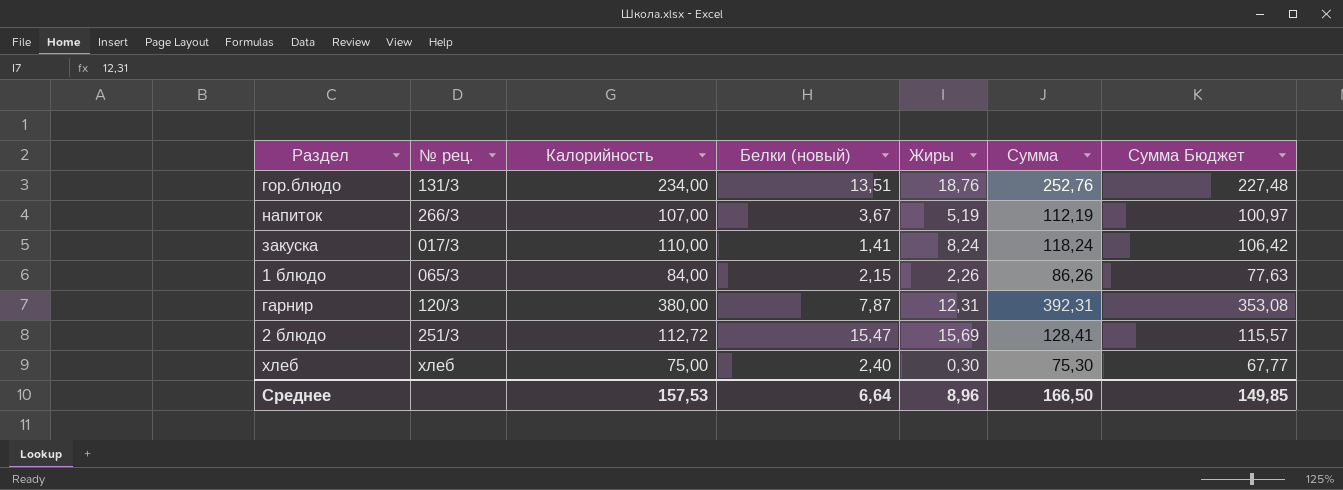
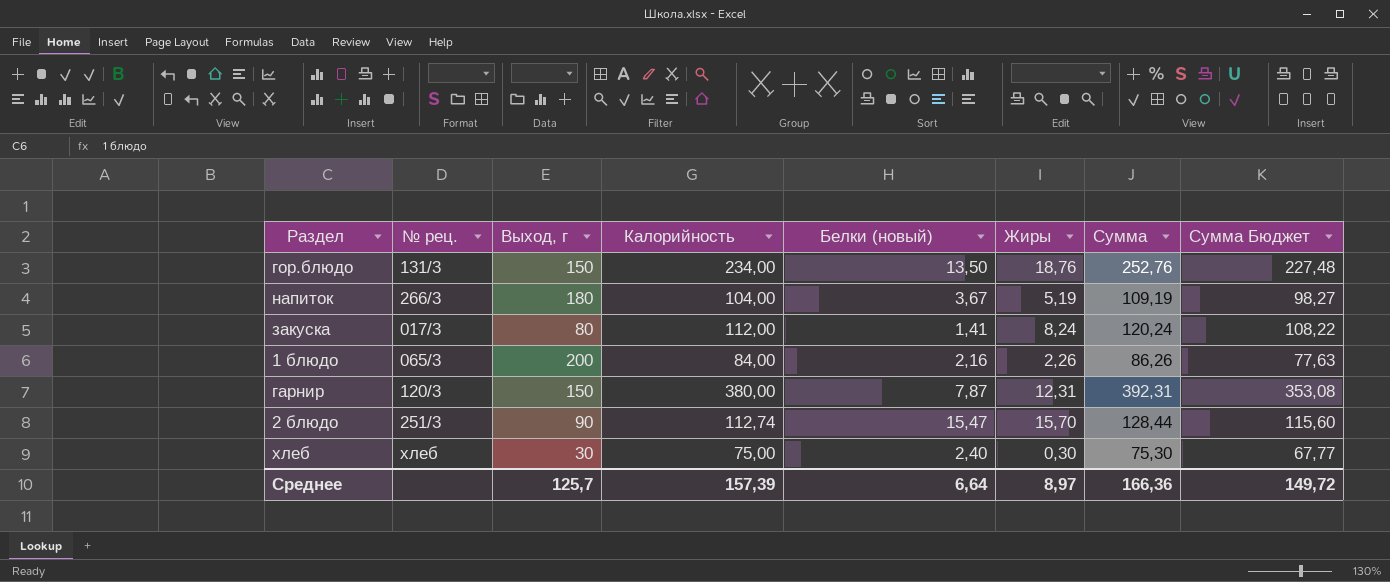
column Выход, г | position: none -> 3
гор.блюдо | Белки (новый): 13,51 -> 13,50
напиток | Калорийность: 107,00 -> 104,00
напиток | Сумма: 112,19 -> 109,19
напиток | Сумма Бюджет: 100,97 -> 98,27
закуска | Калорийность: 110,00 -> 112,00
закуска | Сумма: 118,24 -> 120,24
закуска | Сумма Бюджет: 106,42 -> 108,22
1 блюдо | Белки (новый): 2,15 -> 2,16
2 блюдо | Калорийность: 112,72 -> 112,74
2 блюдо | Жиры: 15,69 -> 15,70
2 блюдо | Сумма: 128,41 -> 128,44
2 блюдо | Сумма Бюджет: 115,57 -> 115,60
Среднее | Калорийность: 157,53 -> 157,39
Среднее | Жиры: 8,96 -> 8,97
Среднее | Сумма: 166,50 -> 166,36
Среднее | Сумма Бюджет: 149,85 -> 149,72

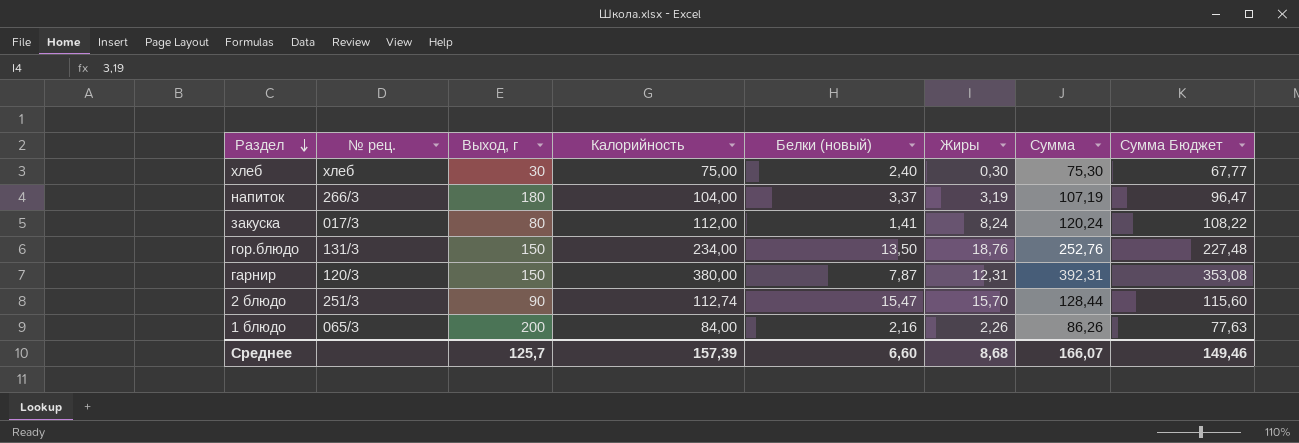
row order: none -> Раздел descending
напиток | Белки (новый): 3,67 -> 3,37
напиток | Жиры: 5,19 -> 3,19
напиток | Сумма: 109,19 -> 107,19
напиток | Сумма Бюджет: 98,27 -> 96,47
Среднее | Белки (новый): 6,64 -> 6,60
Среднее | Жиры: 8,97 -> 8,68
Среднее | Сумма: 166,36 -> 166,07
Среднее | Сумма Бюджет: 149,72 -> 149,46

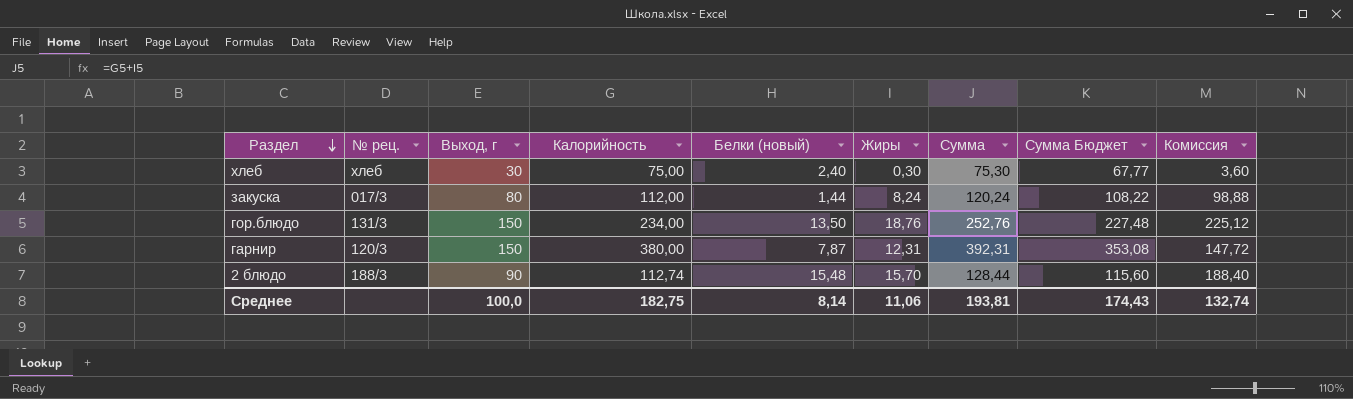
column Комиссия | formula: none -> [Жиры] * 12
row напиток: 266/3 | 180 | 104,00 | 3,37 | 3,19 | 107,19 | 96,47 -> none
row 1 блюдо: 065/3 | 200 | 84,00 | 2,16 | 2,26 | 86,26 | 77,63 -> none
закуска | Белки (новый): 1,41 -> 1,44
2 блюдо | № рец.: 251/3 -> 188/3
2 блюдо | Белки (новый): 15,47 -> 15,48
Среднее | Выход, г: 125,7 -> 100,0
Среднее | Калорийность: 157,39 -> 182,75
Среднее | Белки (новый): 6,60 -> 8,14
Среднее | Жиры: 8,68 -> 11,06
Среднее | Сумма: 166,07 -> 193,81
Среднее | Сумма Бюджет: 149,46 -> 174,43

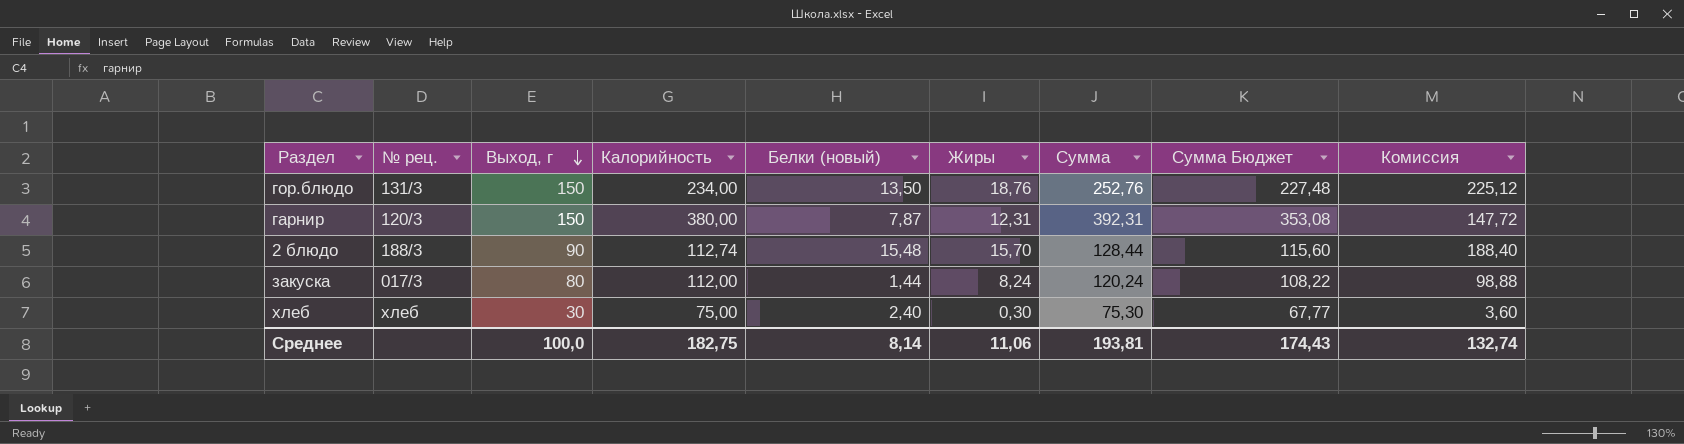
row order: Раздел descending -> Выход, г descending

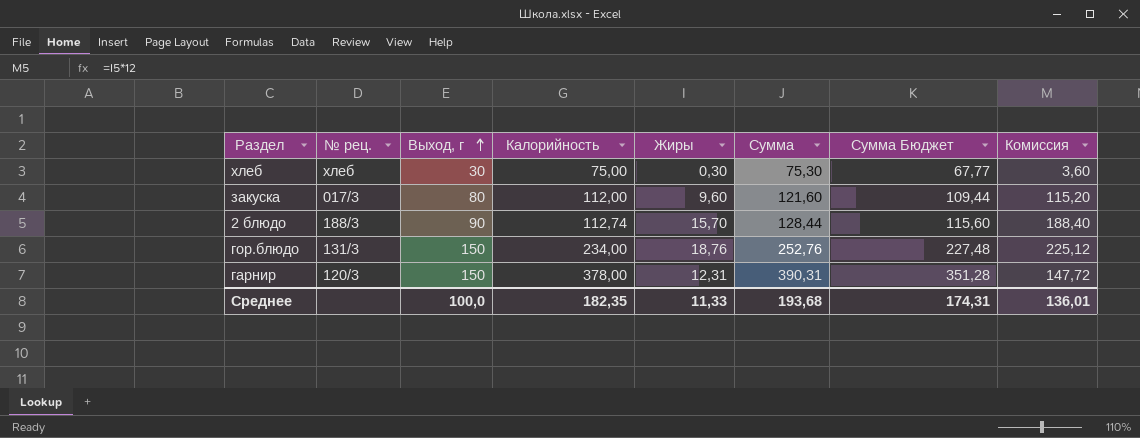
row order: Выход, г descending -> Выход, г ascending
column Белки (новый) | position: 5 -> none
закуска | Жиры: 8,24 -> 9,60
закуска | Сумма: 120,24 -> 121,60
закуска | Сумма Бюджет: 108,22 -> 109,44
закуска | Комиссия: 98,88 -> 115,20
гарнир | Калорийность: 380,00 -> 378,00
гарнир | Сумма: 392,31 -> 390,31
гарнир | Сумма Бюджет: 353,08 -> 351,28
Среднее | Калорийность: 182,75 -> 182,35
Среднее | Жиры: 11,06 -> 11,33
Среднее | Сумма: 193,81 -> 193,68
Среднее | Сумма Бюджет: 174,43 -> 174,31
Среднее | Комиссия: 132,74 -> 136,01

